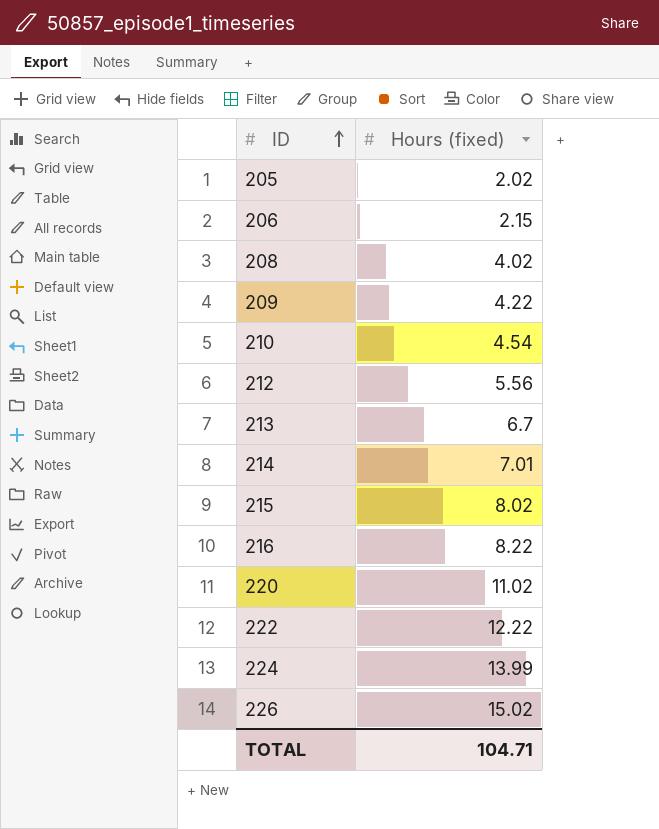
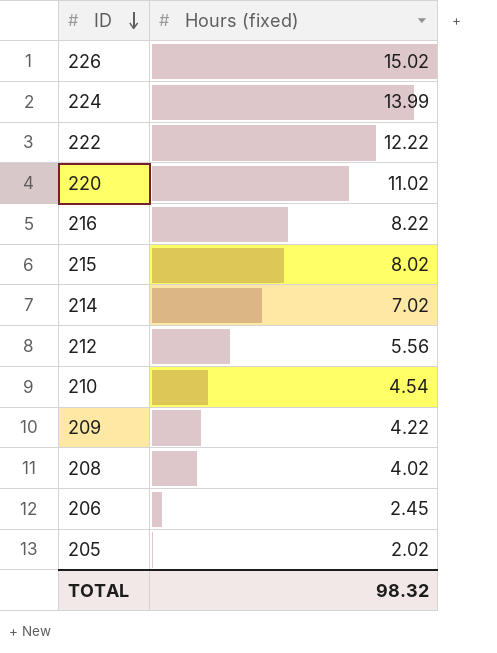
row order: ID ascending -> ID descending
row 213: 6.7 -> none
214 | Hours (fixed): 7.01 -> 7.02
206 | Hours (fixed): 2.15 -> 2.45
TOTAL | Hours (fixed): 104.71 -> 98.32

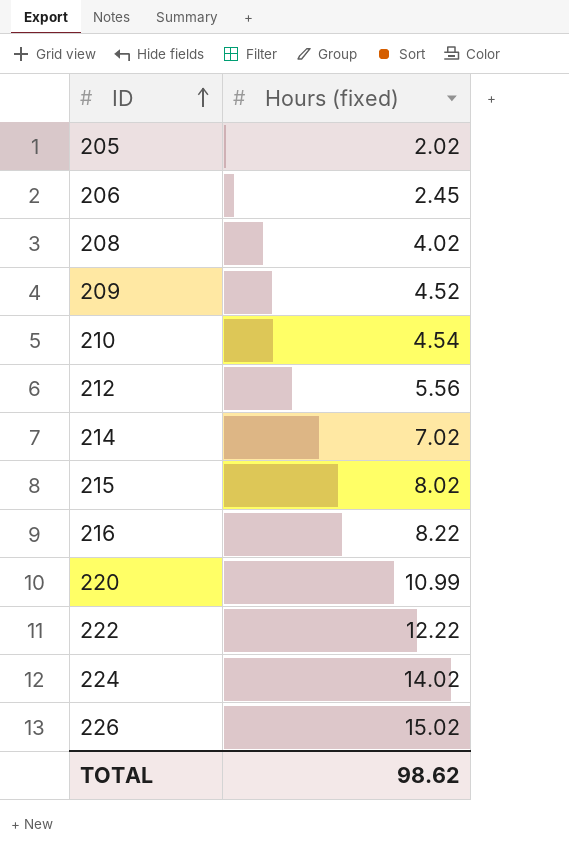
row order: ID descending -> ID ascending
209 | Hours (fixed): 4.22 -> 4.52
220 | Hours (fixed): 11.02 -> 10.99
224 | Hours (fixed): 13.99 -> 14.02
TOTAL | Hours (fixed): 98.32 -> 98.62

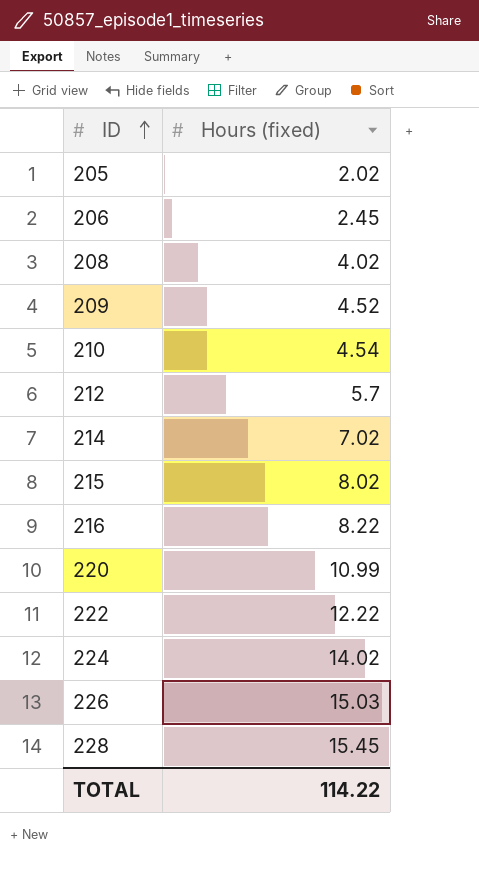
212 | Hours (fixed): 5.56 -> 5.7
226 | Hours (fixed): 15.02 -> 15.03
row 228: none -> 15.45
TOTAL | Hours (fixed): 98.62 -> 114.22

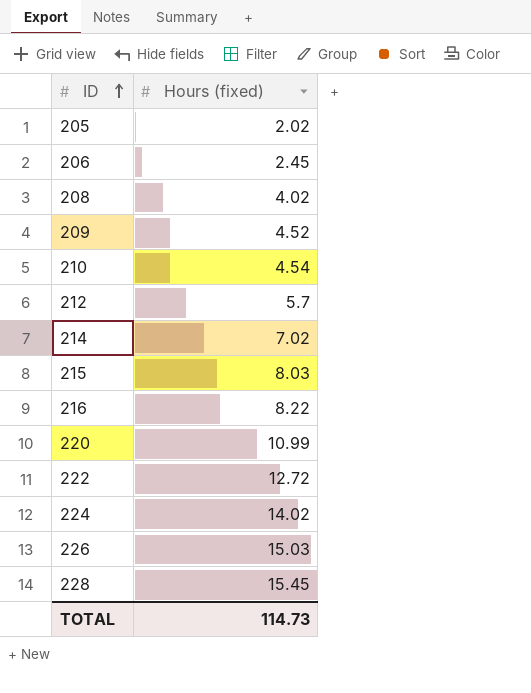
215 | Hours (fixed): 8.02 -> 8.03
222 | Hours (fixed): 12.22 -> 12.72
TOTAL | Hours (fixed): 114.22 -> 114.73

